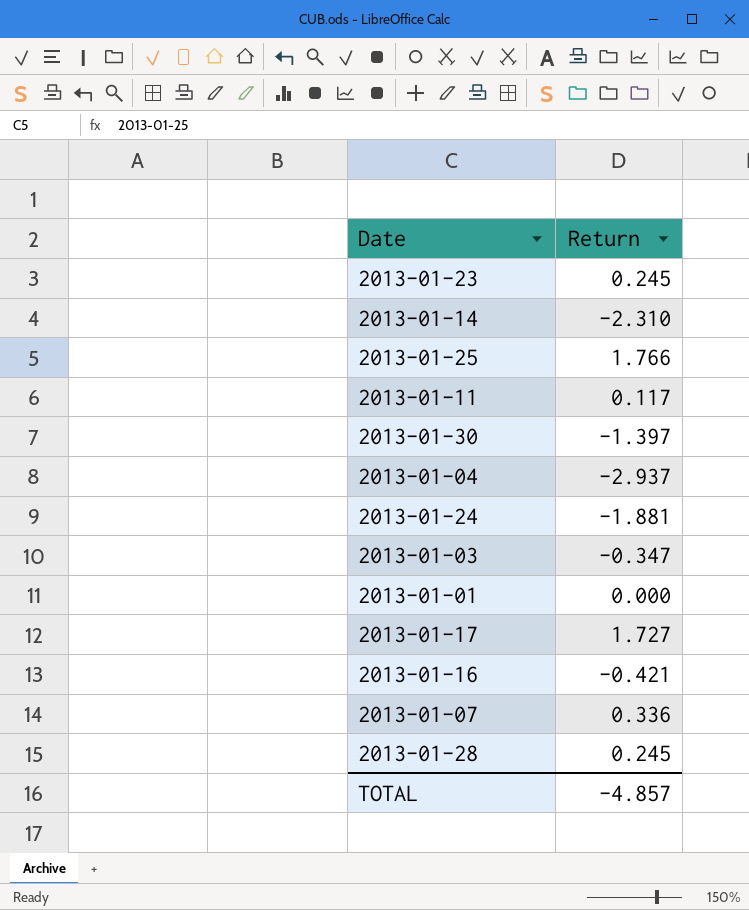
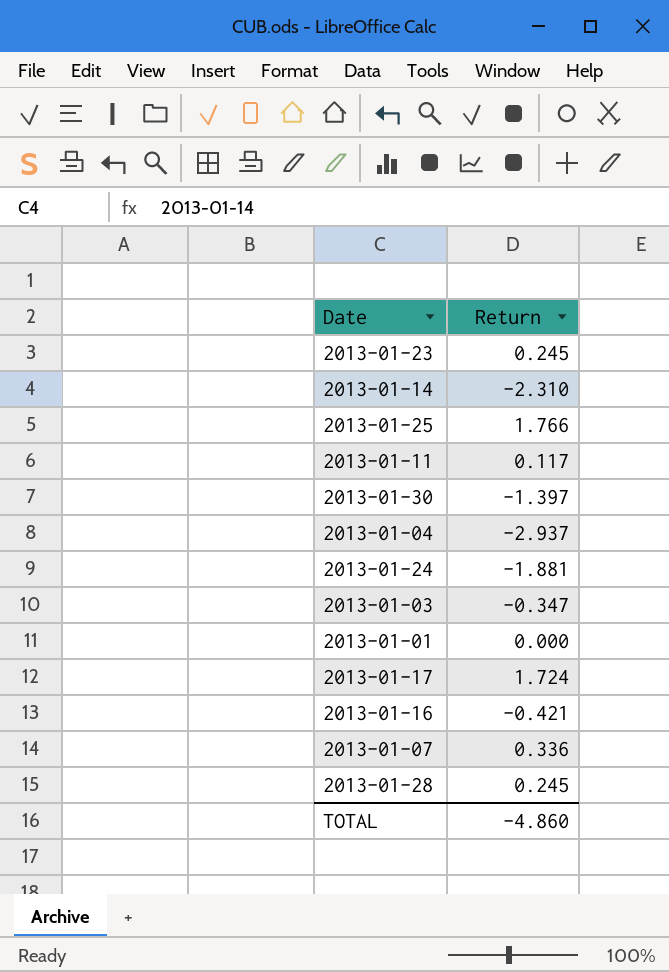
2013-01-17 | Return: 1.727 -> 1.724
TOTAL | Return: -4.857 -> -4.860

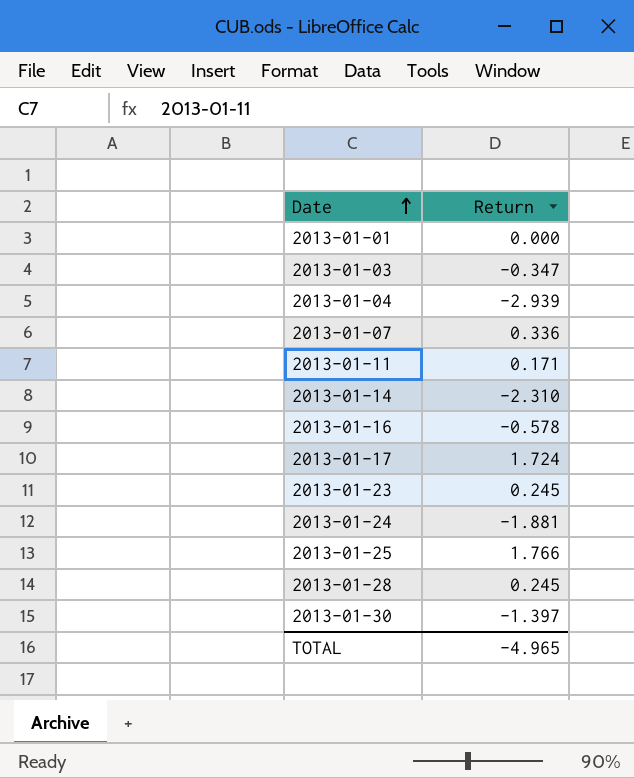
row order: none -> Date ascending
2013-01-04 | Return: -2.937 -> -2.939
2013-01-11 | Return: 0.117 -> 0.171
2013-01-16 | Return: -0.421 -> -0.578
TOTAL | Return: -4.860 -> -4.965

